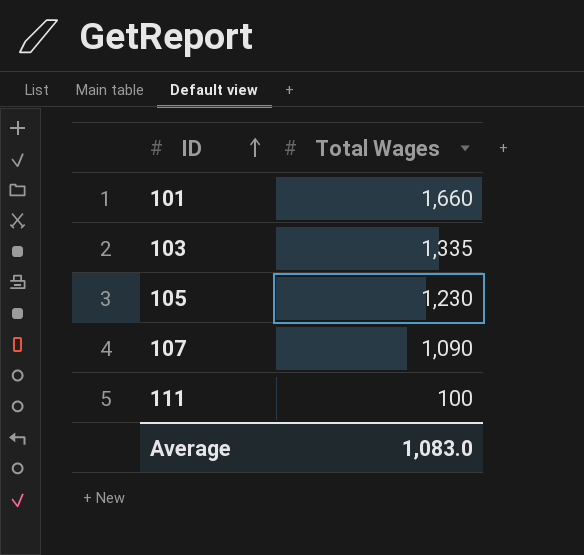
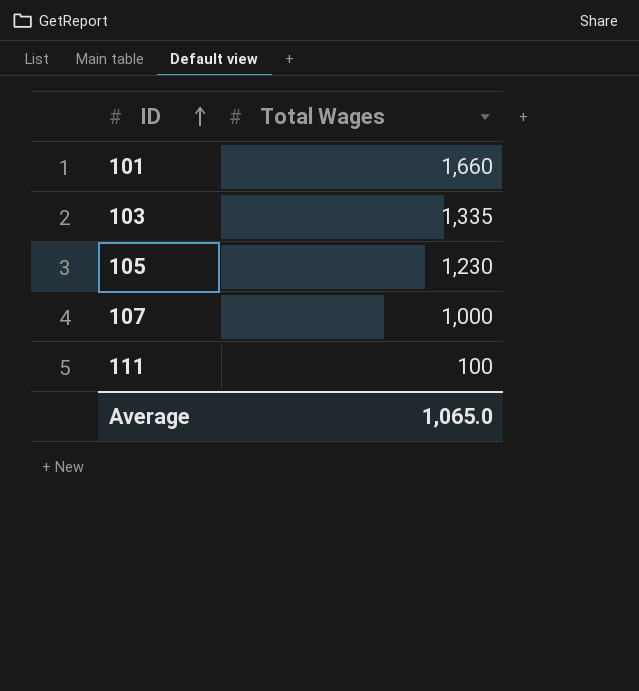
107 | Total Wages: 1,090 -> 1,000
Average | Total Wages: 1,083.0 -> 1,065.0

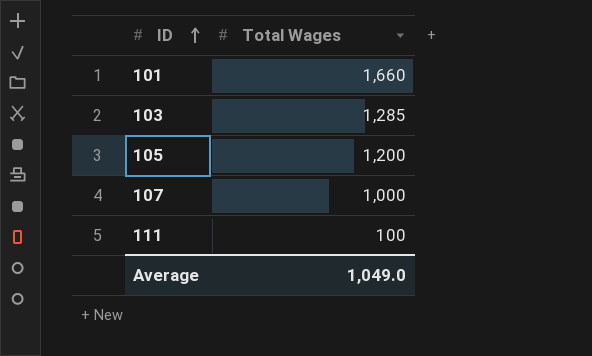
103 | Total Wages: 1,335 -> 1,285
105 | Total Wages: 1,230 -> 1,200
Average | Total Wages: 1,065.0 -> 1,049.0

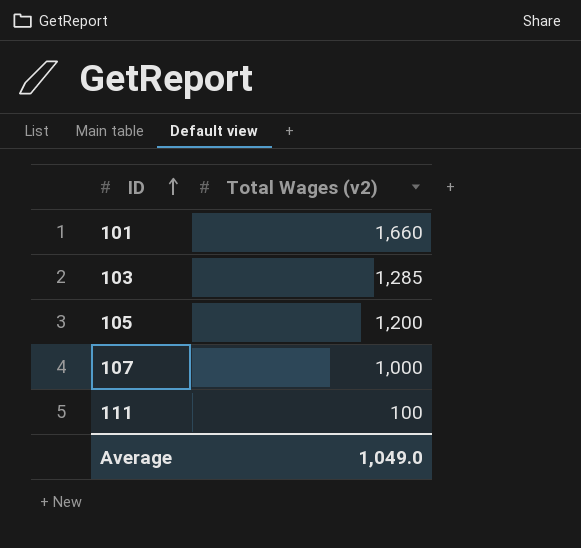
column name: Total Wages -> Total Wages (v2)

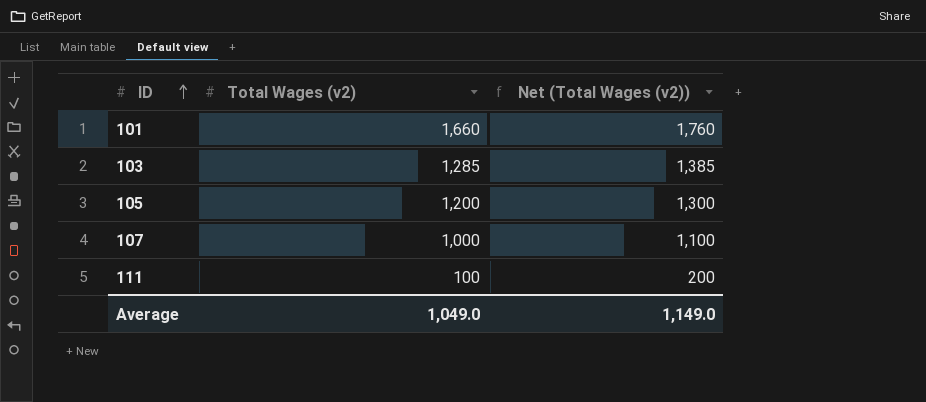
column Net (Total Wages (v2)) | formula: none -> [Total Wages (v2)] + 100

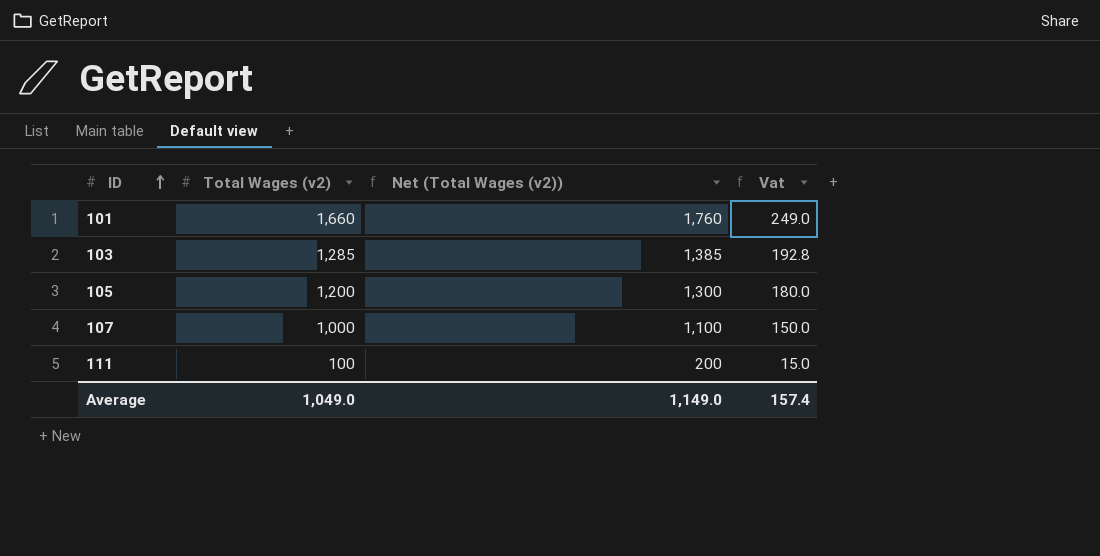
column Vat | formula: none -> [Total Wages (v2)] * 0.15

